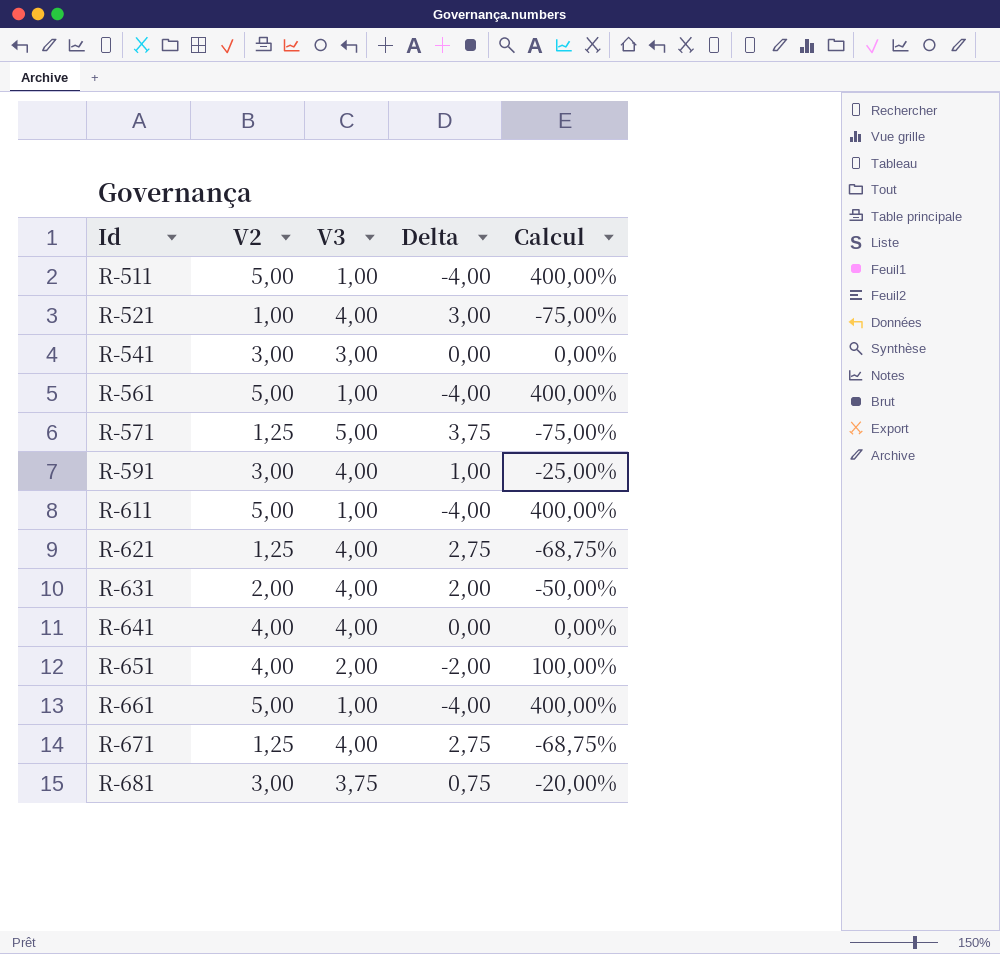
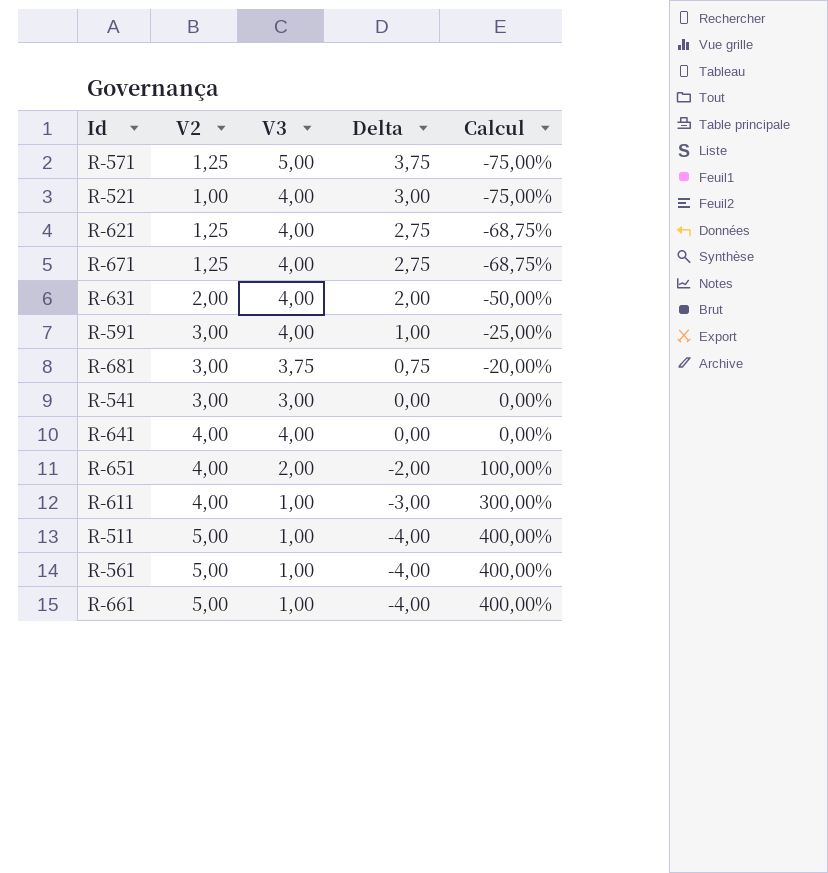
row order: Id ascending -> Delta descending
R-611 | V2: 5,00 -> 4,00
R-611 | Delta: -4,00 -> -3,00
R-611 | Calcul: 400,00% -> 300,00%

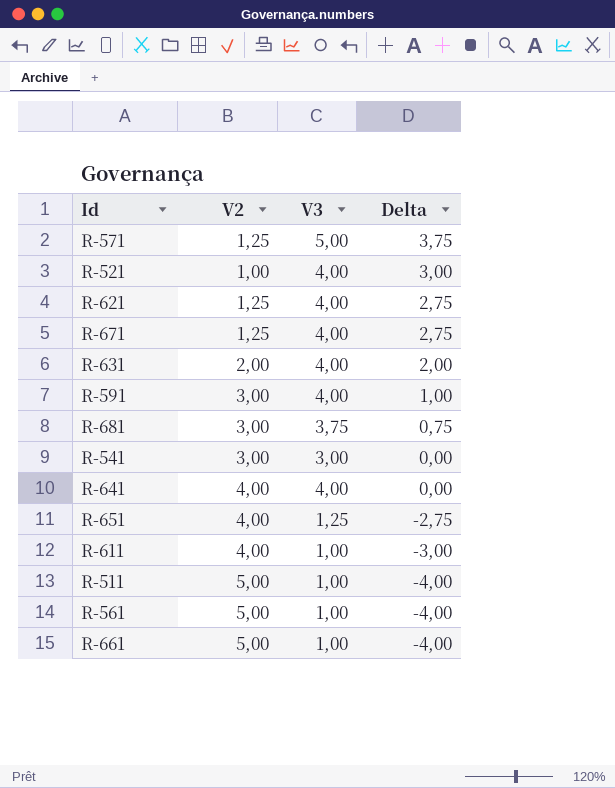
column Calcul | formula: ([V2] - [V3]) / [V3] -> none
R-651 | V3: 2,00 -> 1,25
R-651 | Delta: -2,00 -> -2,75

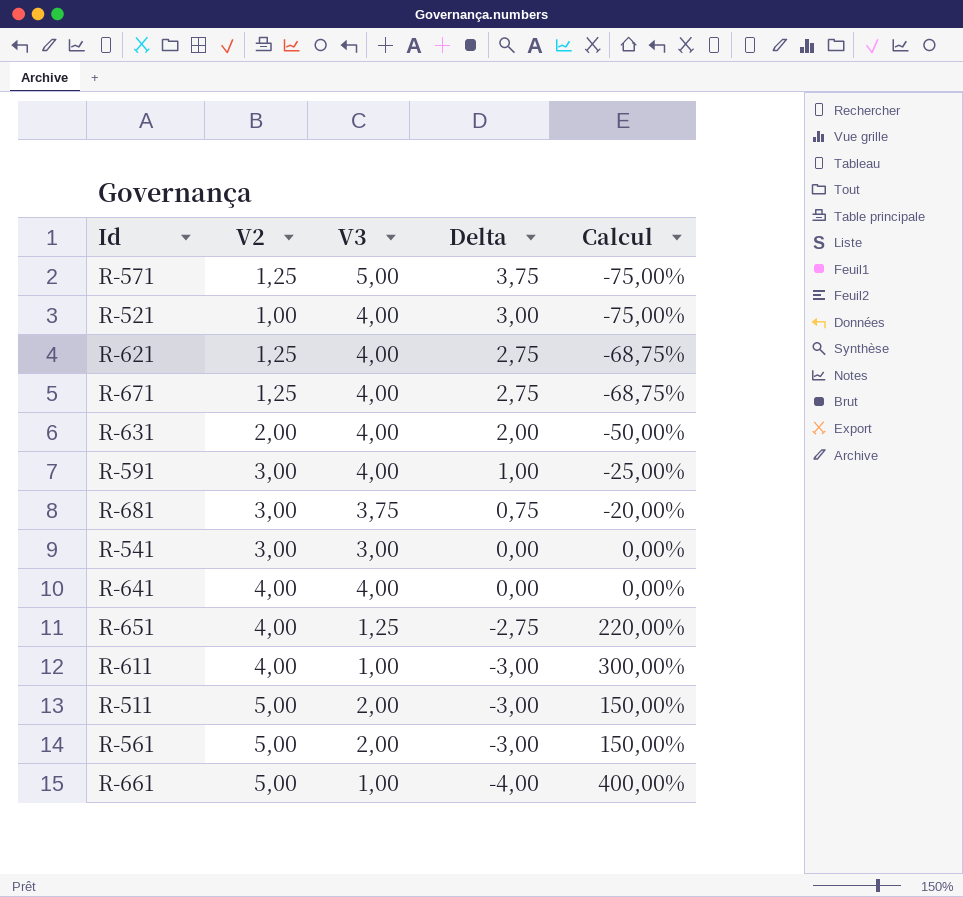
column Calcul | formula: none -> ([V2] - [V3]) / [V3]
R-511 | V3: 1,00 -> 2,00
R-511 | Delta: -4,00 -> -3,00
R-561 | V3: 1,00 -> 2,00
R-561 | Delta: -4,00 -> -3,00

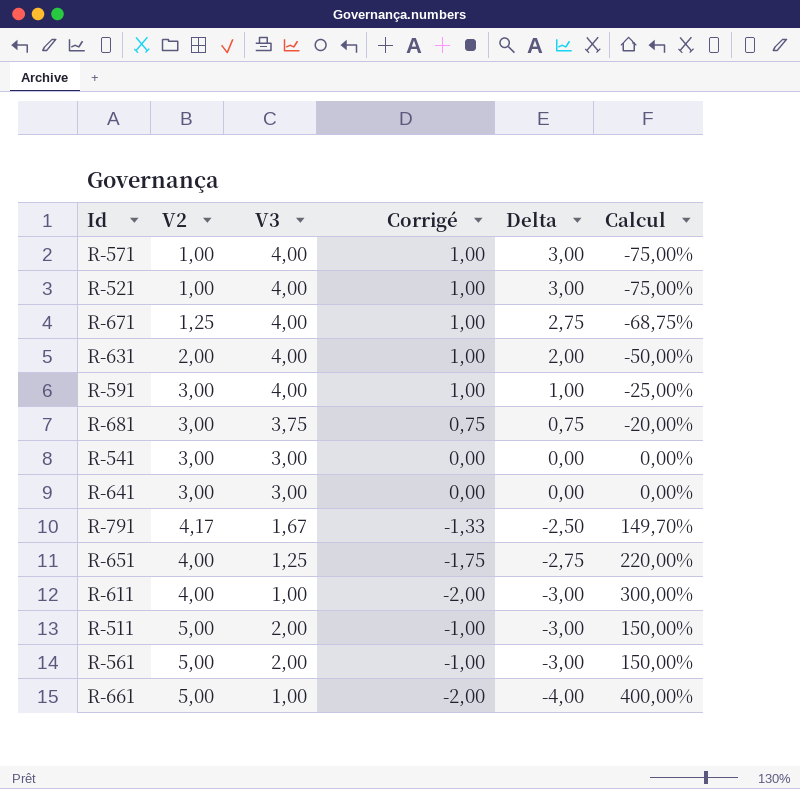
column Corrigé | formula: none -> [V3] - 3
row R-621: 1,25 | 4,00 | 2,75 | -68,75% -> none
R-571 | V2: 1,25 -> 1,00
R-571 | V3: 5,00 -> 4,00
R-571 | Delta: 3,75 -> 3,00
R-641 | V2: 4,00 -> 3,00
R-641 | V3: 4,00 -> 3,00
row R-791: none -> 4,17 | 1,67 | -1,33 | -2,50 | 149,70%

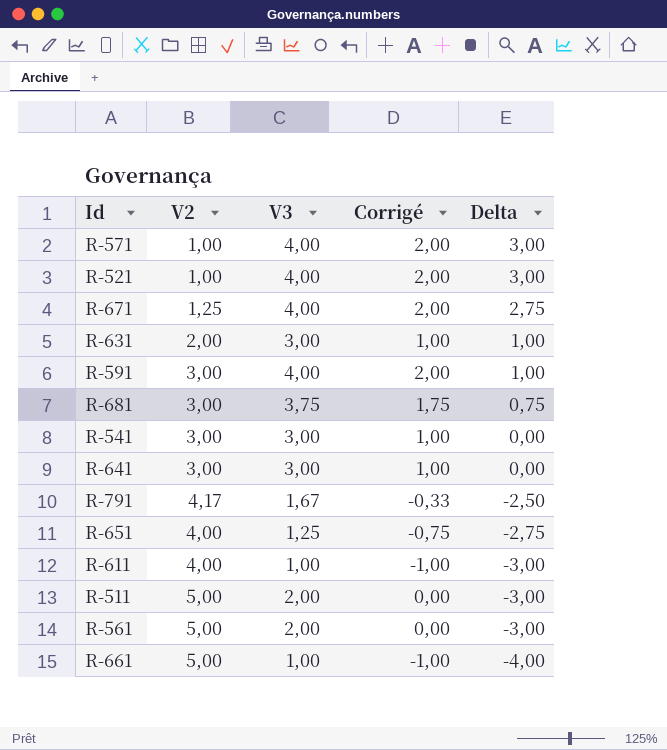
column Calcul | formula: ([V2] - [V3]) / [V3] -> none
column Corrigé | formula: [V3] - 3 -> [V3] - 2
R-631 | V3: 4,00 -> 3,00
R-631 | Delta: 2,00 -> 1,00

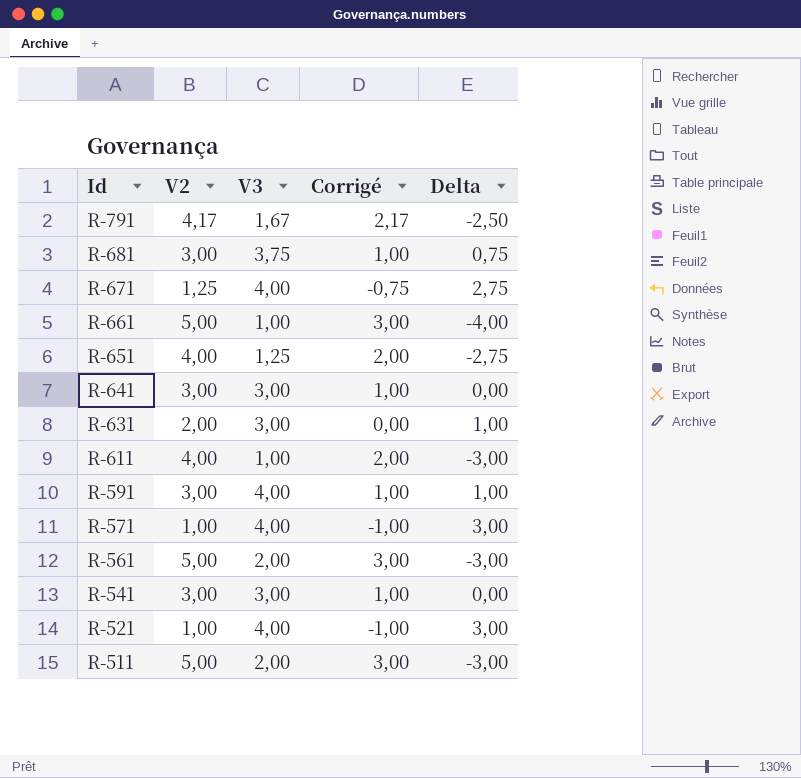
row order: Delta descending -> Id descending
column Corrigé | formula: [V3] - 2 -> [V2] - 2

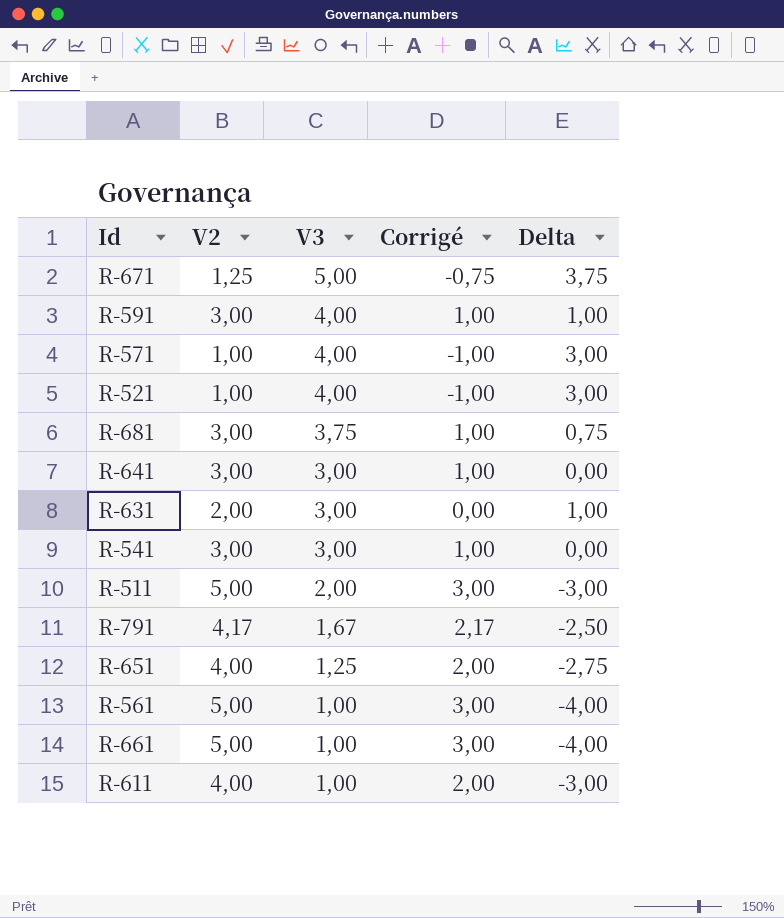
row order: Id descending -> V3 descending
R-671 | V3: 4,00 -> 5,00
R-671 | Delta: 2,75 -> 3,75
R-561 | V3: 2,00 -> 1,00
R-561 | Delta: -3,00 -> -4,00

